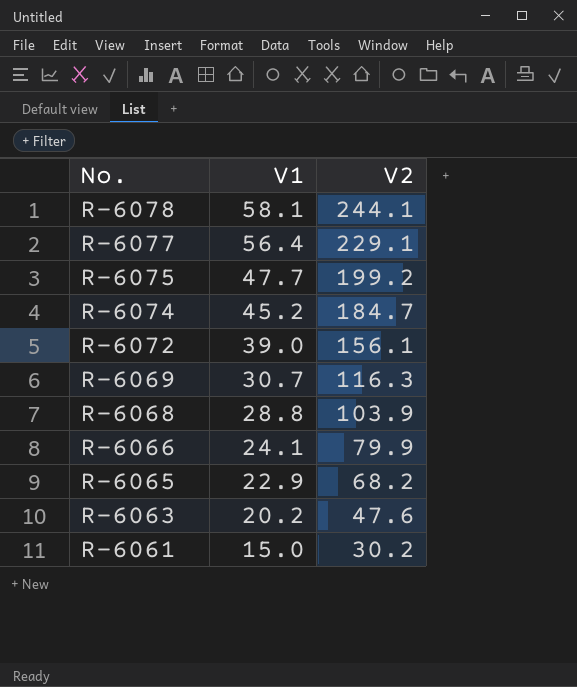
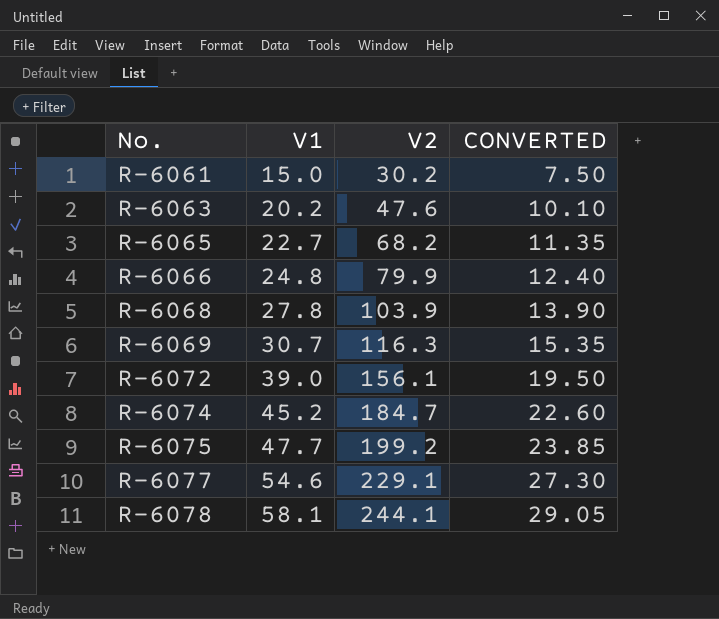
row order: No. descending -> No. ascending
column CONVERTED | formula: none -> [V1] * 0.5
R-6065 | V1: 22.9 -> 22.7
R-6066 | V1: 24.1 -> 24.8
R-6068 | V1: 28.8 -> 27.8
R-6077 | V1: 56.4 -> 54.6

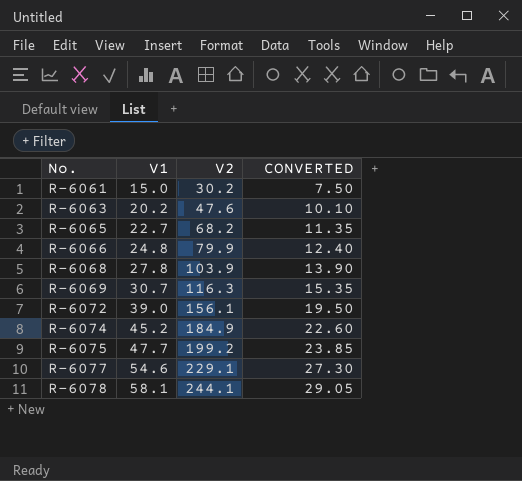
R-6074 | V2: 184.7 -> 184.9

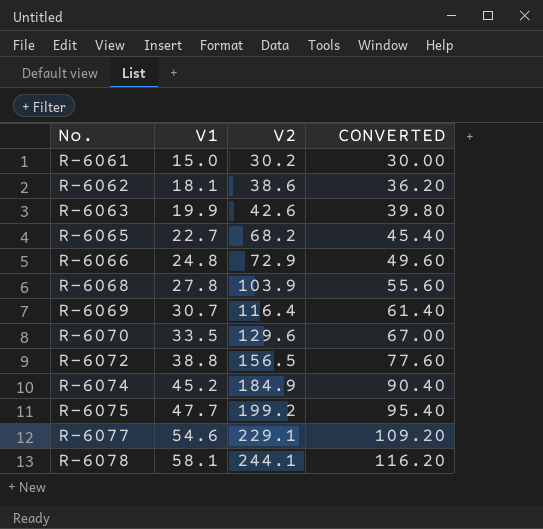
column CONVERTED | formula: [V1] * 0.5 -> [V1] * 2
row R-6062: none -> 18.1 | 38.6 | 36.20
R-6063 | V1: 20.2 -> 19.9
R-6063 | V2: 47.6 -> 42.6
R-6066 | V2: 79.9 -> 72.9
R-6069 | V2: 116.3 -> 116.4
row R-6070: none -> 33.5 | 129.6 | 67.00
R-6072 | V1: 39.0 -> 38.8
R-6072 | V2: 156.1 -> 156.5

